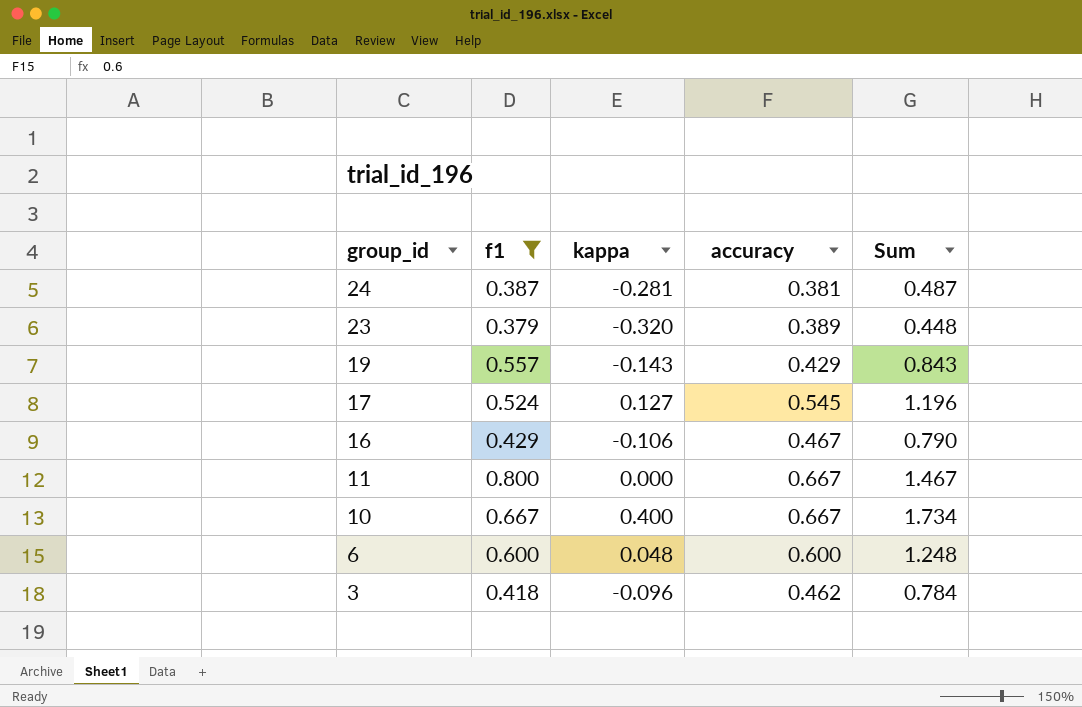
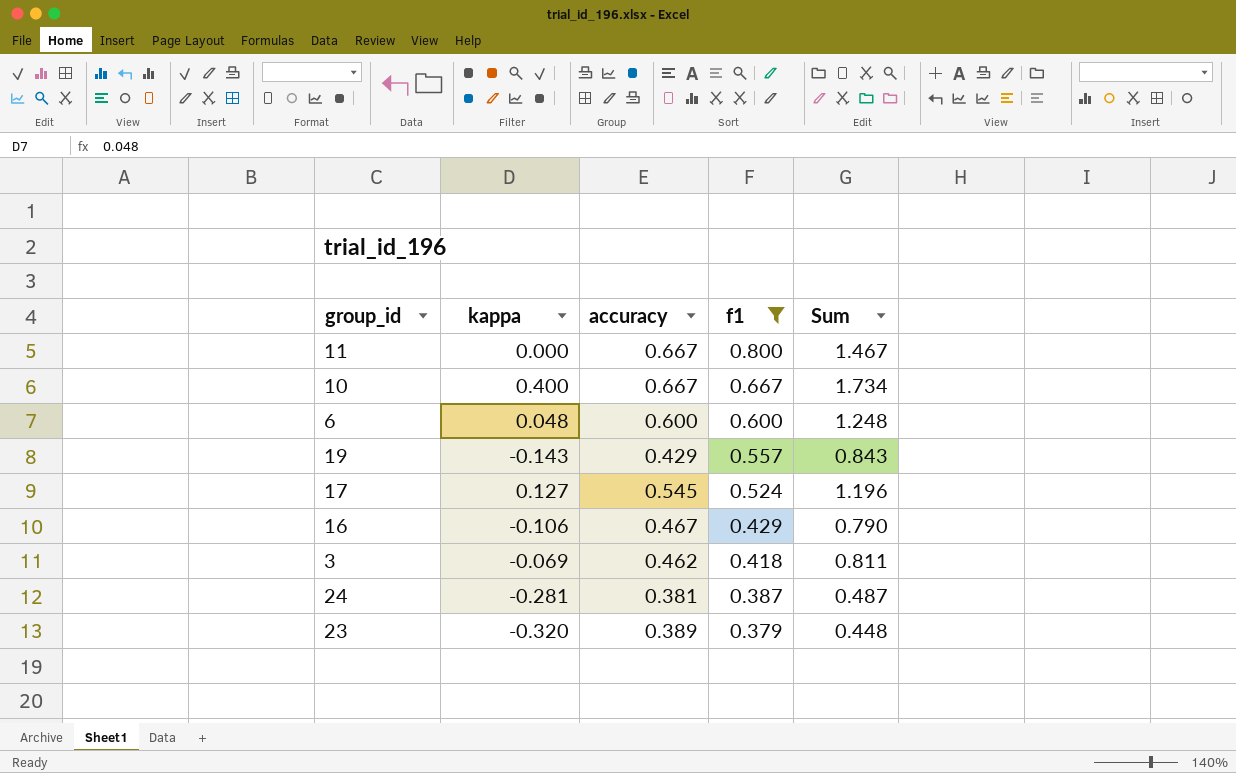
row order: group_id descending -> f1 descending
column f1 | position: 2 -> 4
3 | kappa: -0.096 -> -0.069
3 | Sum: 0.784 -> 0.811

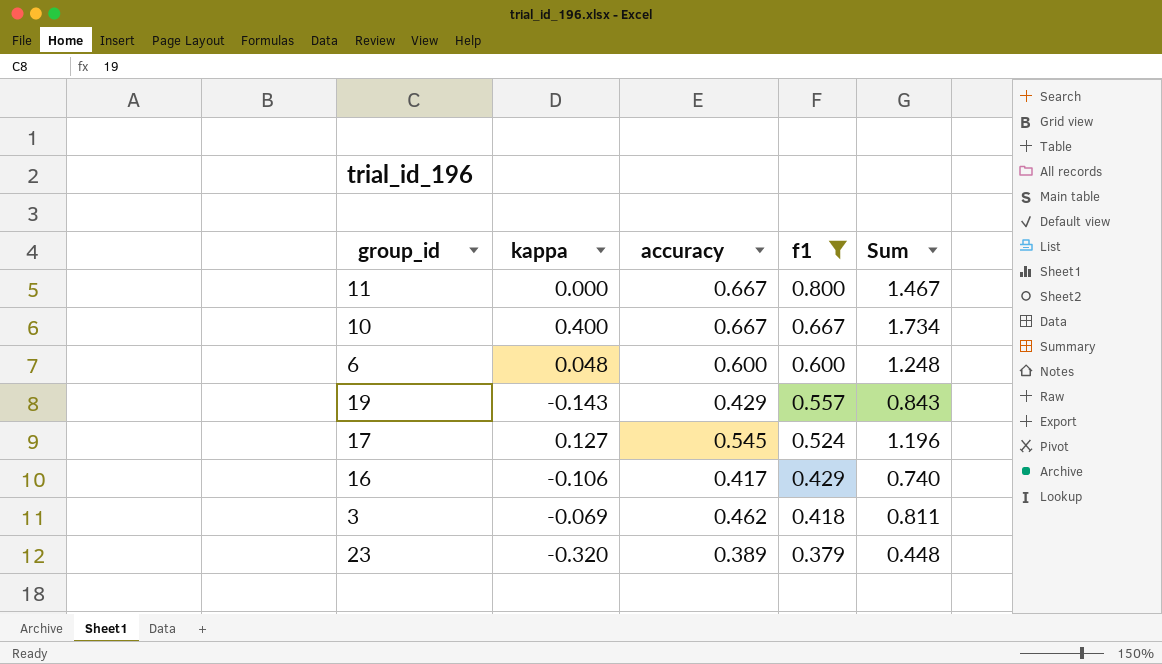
row 24: -0.281 | 0.381 | 0.387 | 0.487 -> none
16 | accuracy: 0.467 -> 0.417
16 | Sum: 0.790 -> 0.740

